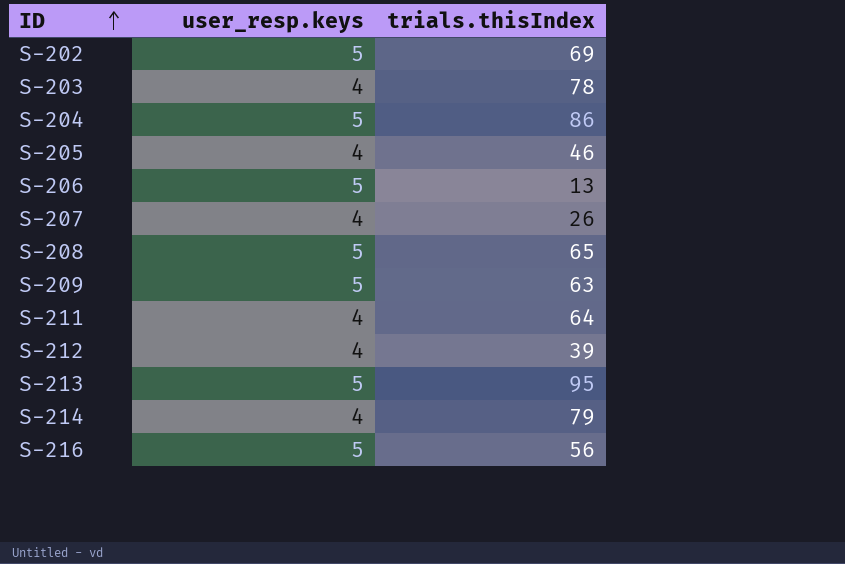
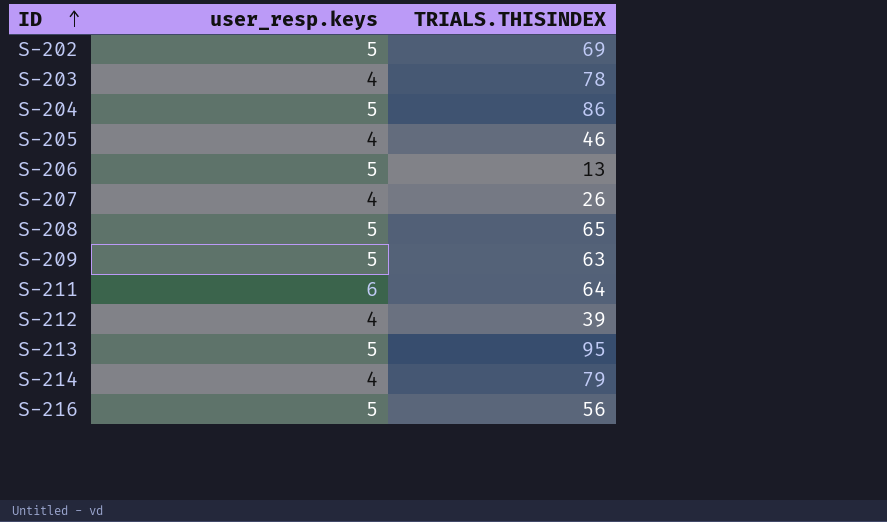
column name: trials.thisIndex -> TRIALS.THISINDEX
S-211 | user_resp.keys: 4 -> 6

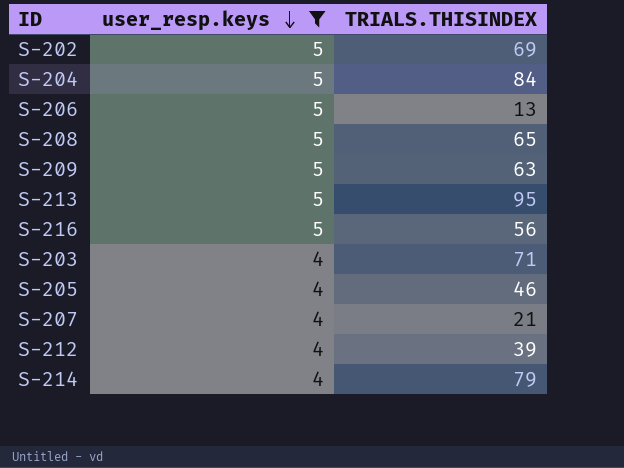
filter: none -> user_resp.keys != 6
row order: ID ascending -> user_resp.keys descending
S-204 | TRIALS.THISINDEX: 86 -> 84
S-203 | TRIALS.THISINDEX: 78 -> 71
S-207 | TRIALS.THISINDEX: 26 -> 21

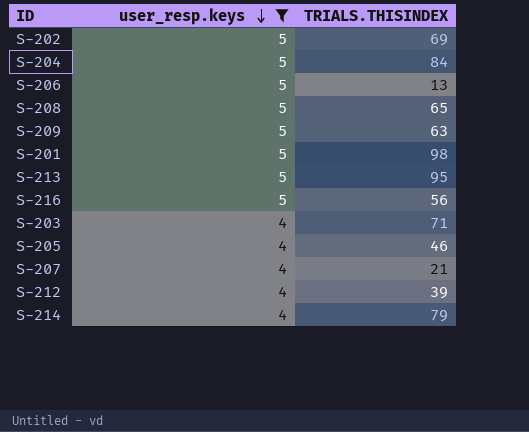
row S-201: none -> 5 | 98

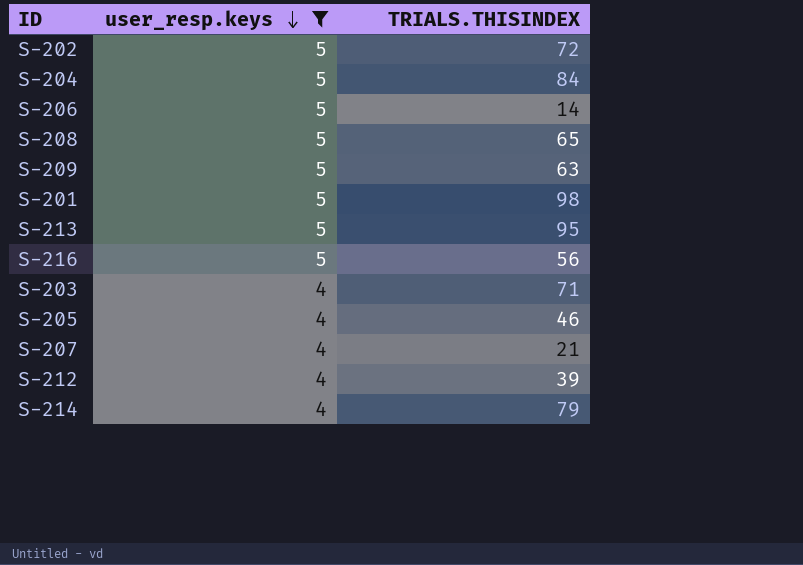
S-202 | TRIALS.THISINDEX: 69 -> 72
S-206 | TRIALS.THISINDEX: 13 -> 14

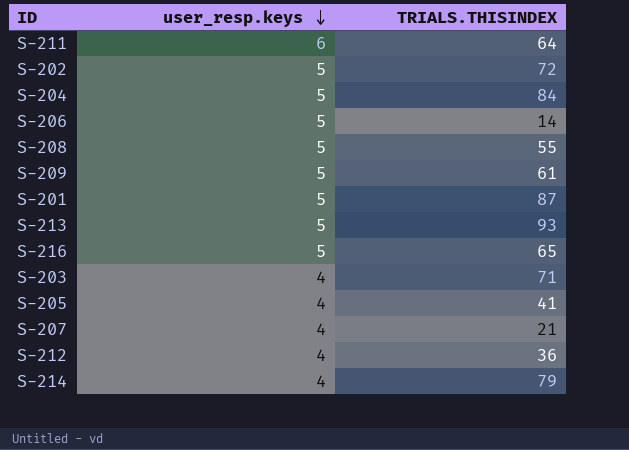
filter: user_resp.keys != 6 -> none
S-208 | TRIALS.THISINDEX: 65 -> 55
S-209 | TRIALS.THISINDEX: 63 -> 61
S-201 | TRIALS.THISINDEX: 98 -> 87
S-213 | TRIALS.THISINDEX: 95 -> 93
S-216 | TRIALS.THISINDEX: 56 -> 65
S-205 | TRIALS.THISINDEX: 46 -> 41
S-212 | TRIALS.THISINDEX: 39 -> 36

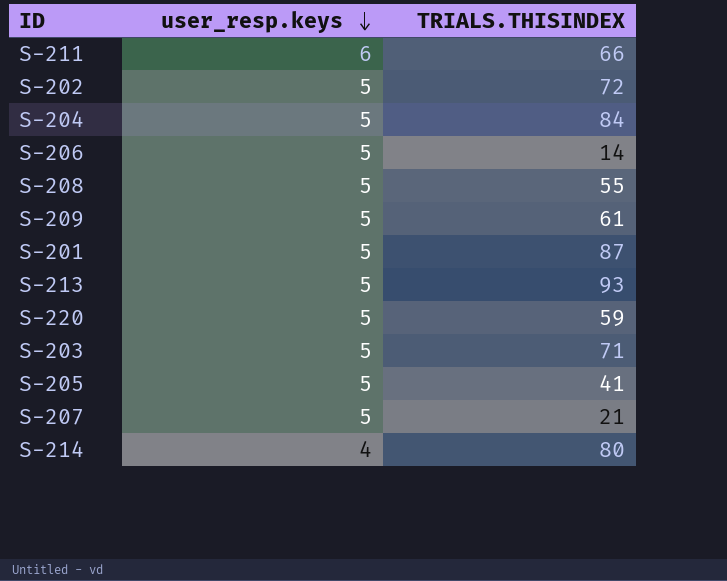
row S-216: 5 | 65 -> none
row S-212: 4 | 36 -> none
S-211 | TRIALS.THISINDEX: 64 -> 66
row S-220: none -> 5 | 59
S-203 | user_resp.keys: 4 -> 5
S-205 | user_resp.keys: 4 -> 5
S-207 | user_resp.keys: 4 -> 5
S-214 | TRIALS.THISINDEX: 79 -> 80

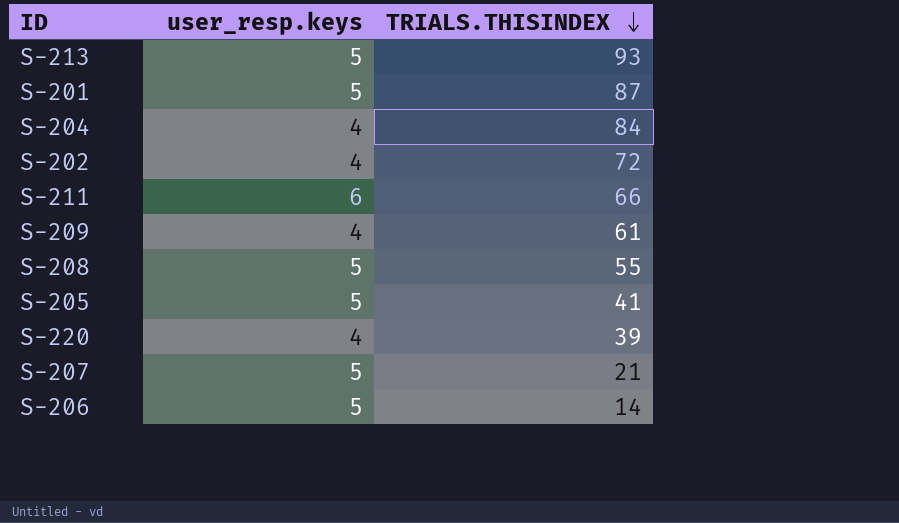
row order: user_resp.keys descending -> TRIALS.THISINDEX descending
row S-203: 5 | 71 -> none
row S-214: 4 | 80 -> none
S-204 | user_resp.keys: 5 -> 4
S-202 | user_resp.keys: 5 -> 4
S-209 | user_resp.keys: 5 -> 4
S-220 | user_resp.keys: 5 -> 4
S-220 | TRIALS.THISINDEX: 59 -> 39

